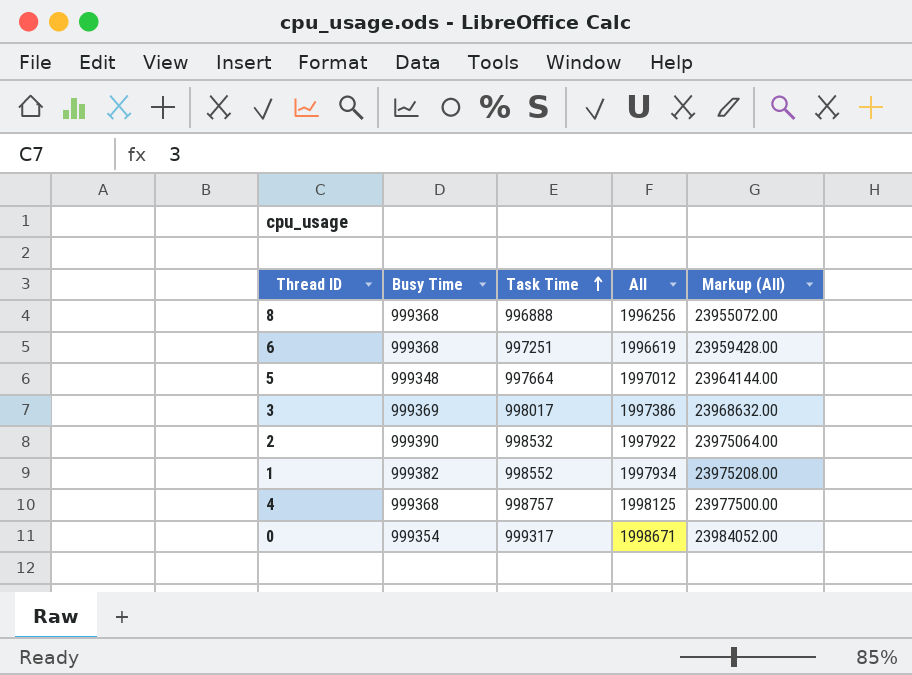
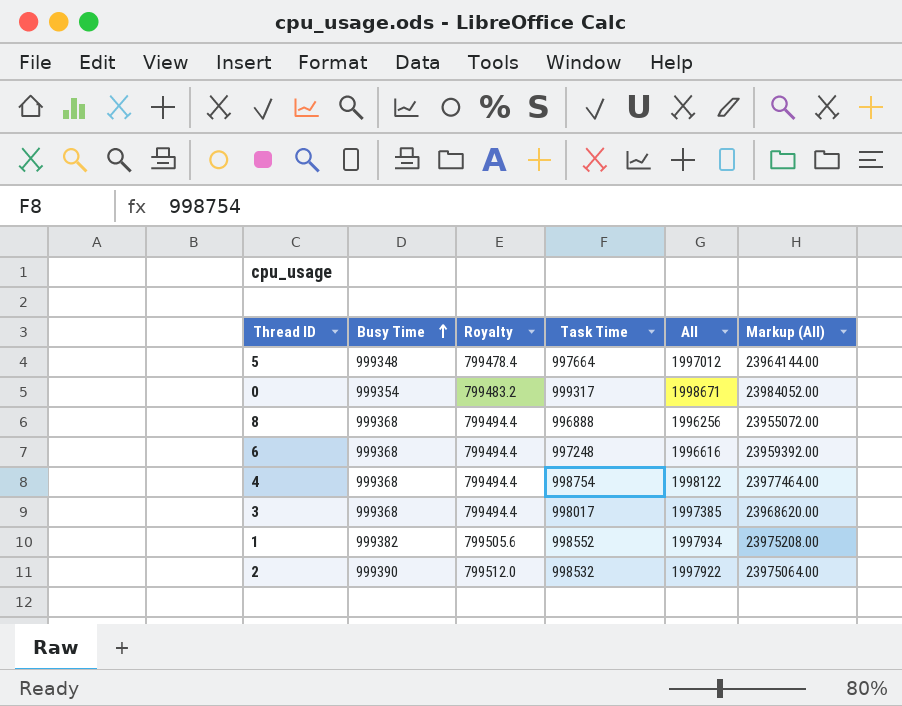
row order: Task Time ascending -> Busy Time ascending
column Royalty | formula: none -> [Busy Time] * 0.8
6 | Task Time: 997251 -> 997248
6 | All: 1996619 -> 1996616
6 | Markup (All): 23959428.00 -> 23959392.00
4 | Task Time: 998757 -> 998754
4 | All: 1998125 -> 1998122
4 | Markup (All): 23977500.00 -> 23977464.00
3 | Busy Time: 999369 -> 999368
3 | All: 1997386 -> 1997385
3 | Markup (All): 23968632.00 -> 23968620.00

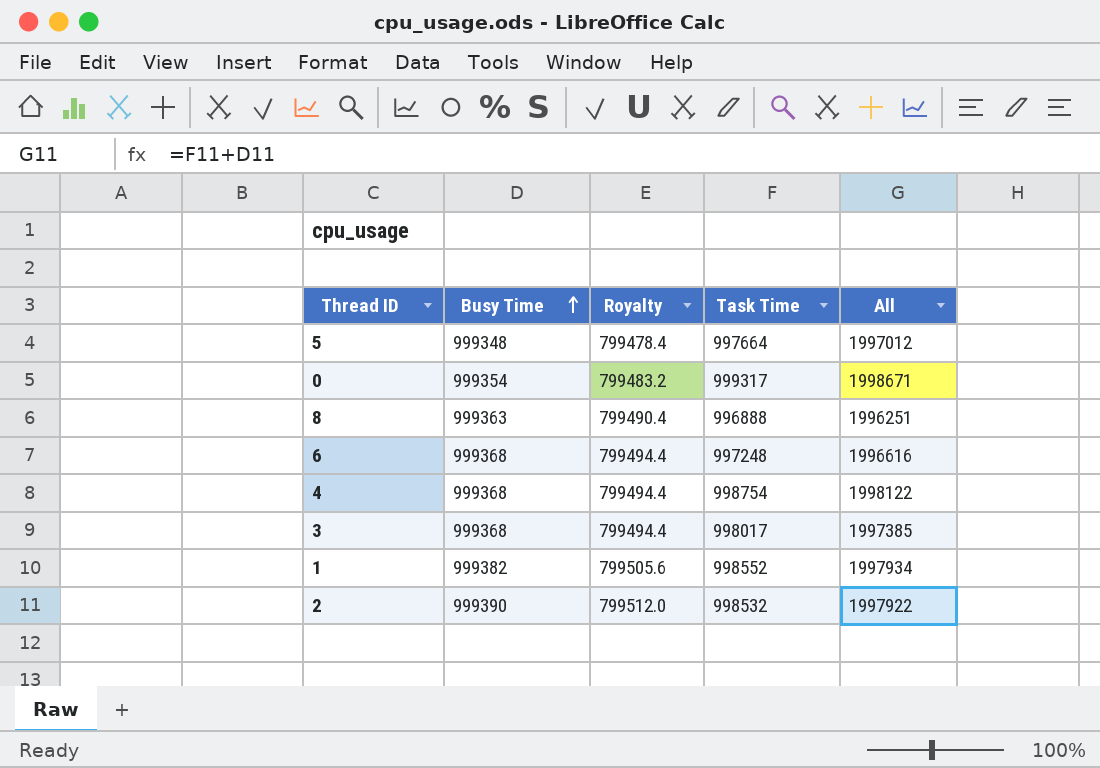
column Markup (All) | formula: [All] * 12 -> none
8 | Busy Time: 999368 -> 999363
8 | Royalty: 799494.4 -> 799490.4
8 | All: 1996256 -> 1996251

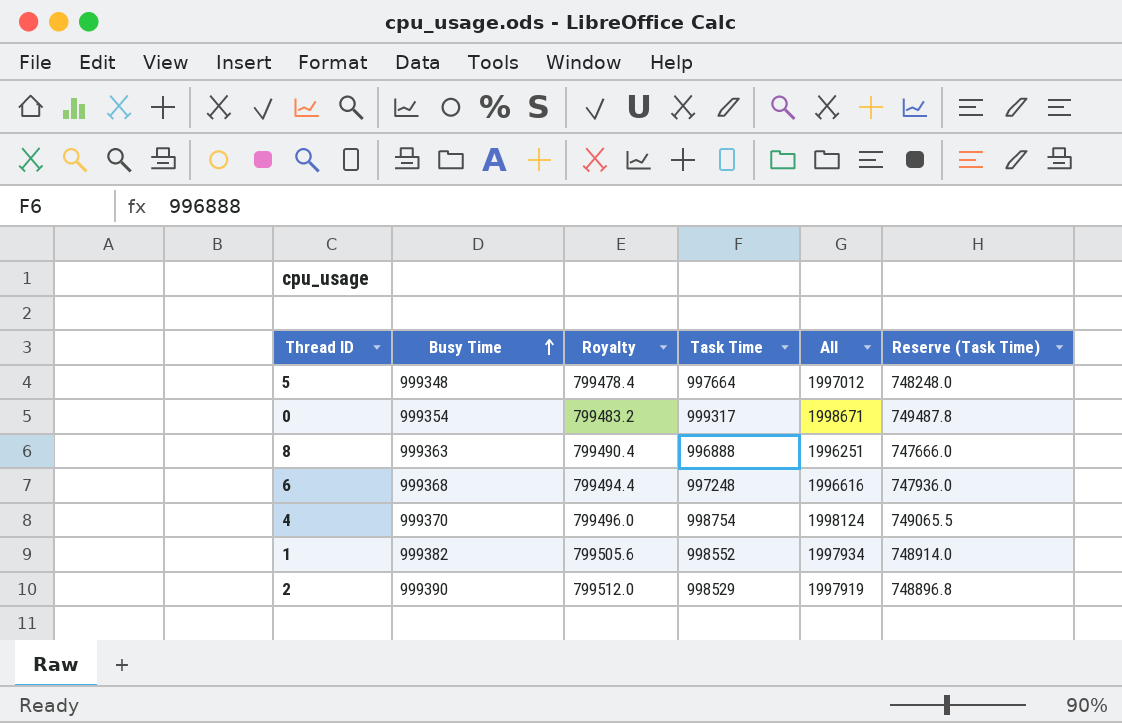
column Reserve (Task Time) | formula: none -> [Task Time] * 0.75
row 3: 999368 | 799494.4 | 998017 | 1997385 -> none
4 | Busy Time: 999368 -> 999370
4 | Royalty: 799494.4 -> 799496.0
4 | All: 1998122 -> 1998124
2 | Task Time: 998532 -> 998529
2 | All: 1997922 -> 1997919

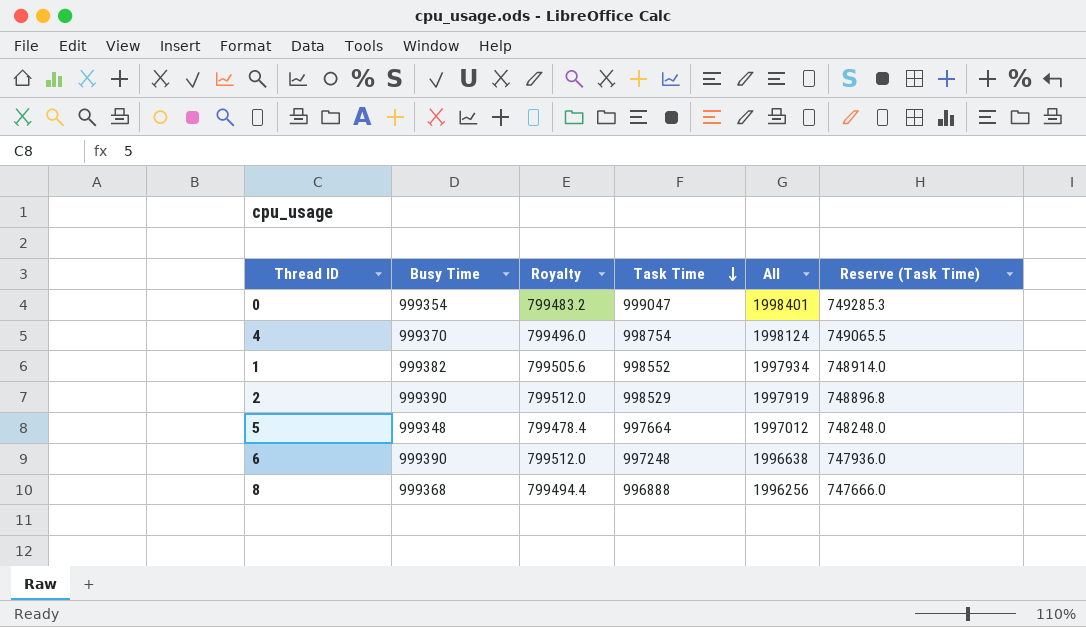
row order: Busy Time ascending -> Task Time descending
0 | Task Time: 999317 -> 999047
0 | All: 1998671 -> 1998401
0 | Reserve (Task Time): 749487.8 -> 749285.3
6 | Busy Time: 999368 -> 999390
6 | Royalty: 799494.4 -> 799512.0
6 | All: 1996616 -> 1996638
8 | Busy Time: 999363 -> 999368
8 | Royalty: 799490.4 -> 799494.4
8 | All: 1996251 -> 1996256

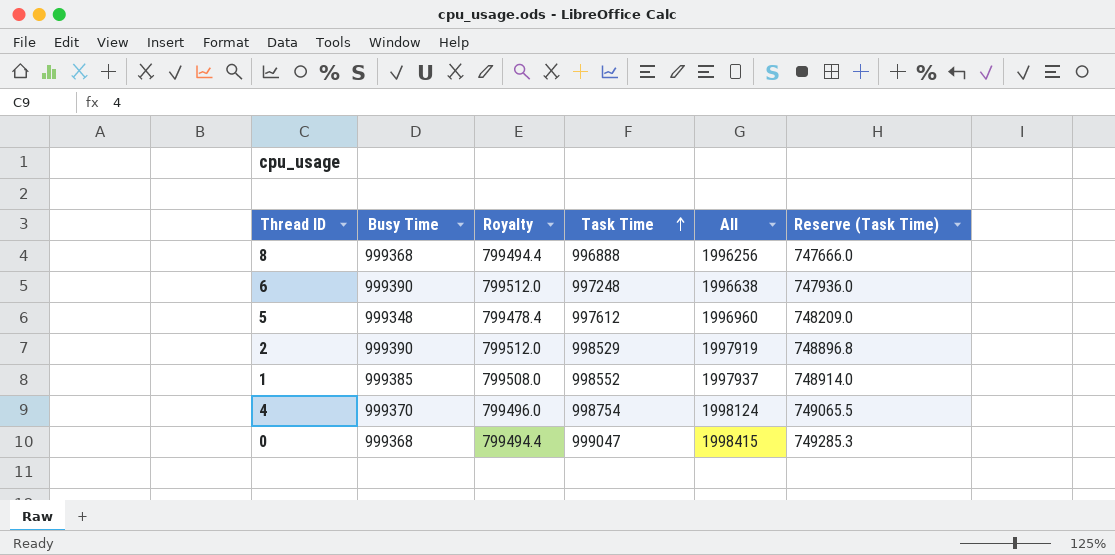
row order: Task Time descending -> Task Time ascending
5 | Task Time: 997664 -> 997612
5 | All: 1997012 -> 1996960
5 | Reserve (Task Time): 748248.0 -> 748209.0
1 | Busy Time: 999382 -> 999385
1 | Royalty: 799505.6 -> 799508.0
1 | All: 1997934 -> 1997937
0 | Busy Time: 999354 -> 999368
0 | Royalty: 799483.2 -> 799494.4
0 | All: 1998401 -> 1998415

